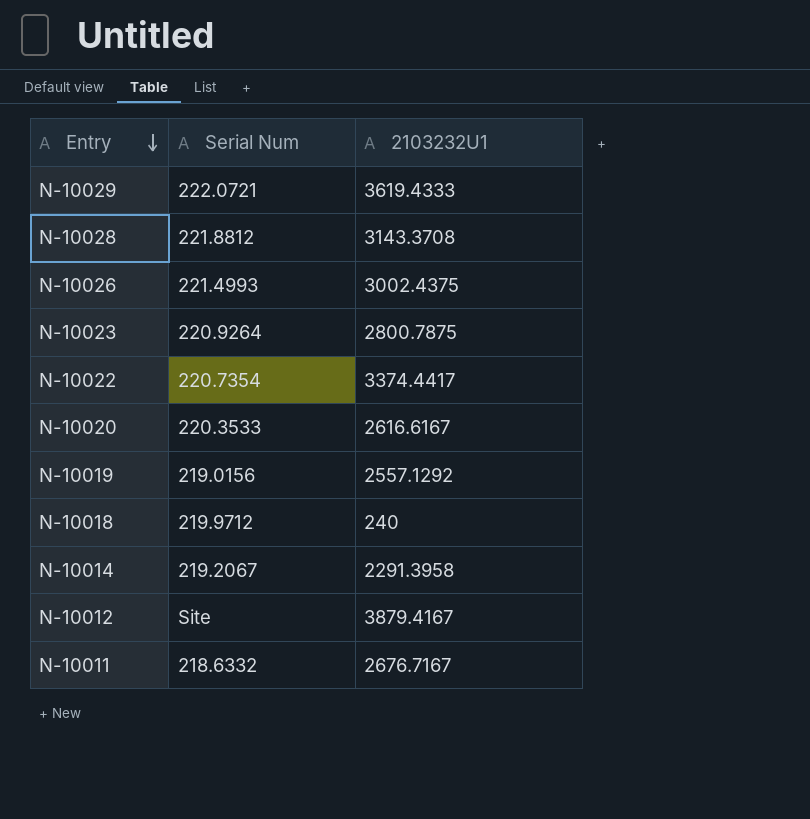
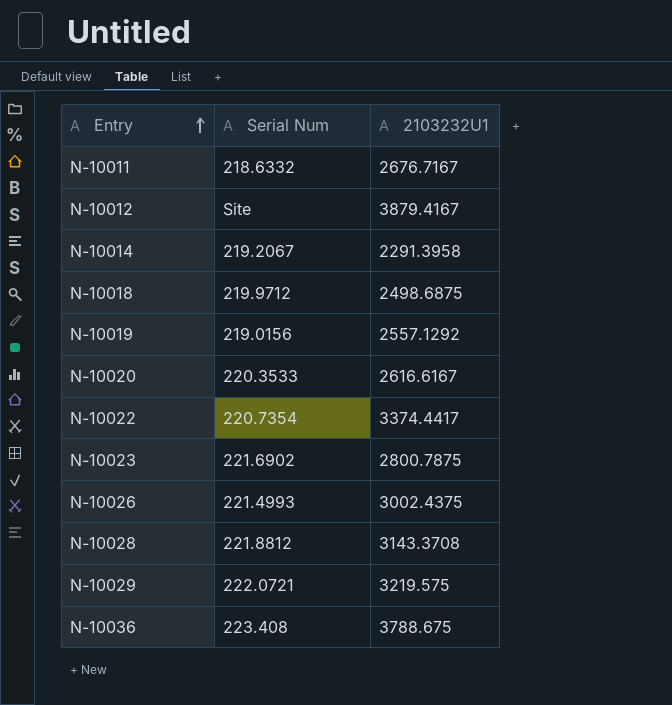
row order: Entry descending -> Entry ascending
N-10018 | 2103232U1: 240 -> 2498.6875
N-10023 | Serial Num: 220.9264 -> 221.6902
N-10029 | 2103232U1: 3619.4333 -> 3219.575
row N-10036: none -> 223.408 | 3788.675

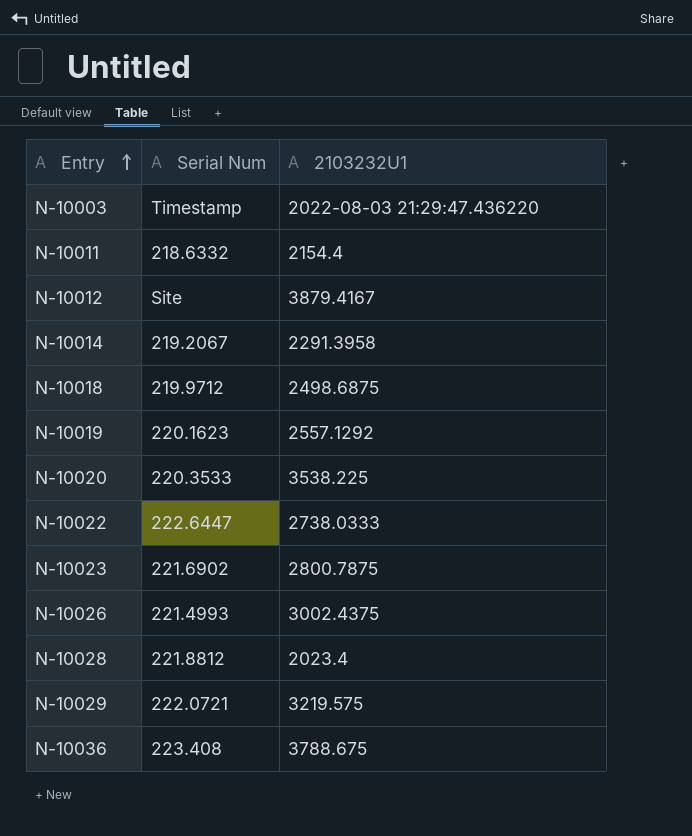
row N-10003: none -> Timestamp | 2022-08-03 21:29:47.436220
N-10011 | 2103232U1: 2676.7167 -> 2154.4
N-10019 | Serial Num: 219.0156 -> 220.1623
N-10020 | 2103232U1: 2616.6167 -> 3538.225
N-10022 | Serial Num: 220.7354 -> 222.6447
N-10022 | 2103232U1: 3374.4417 -> 2738.0333
N-10028 | 2103232U1: 3143.3708 -> 2023.4

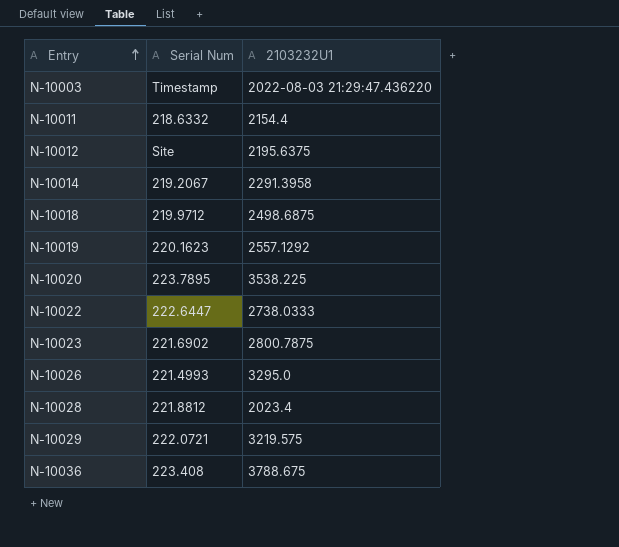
N-10012 | 2103232U1: 3879.4167 -> 2195.6375
N-10020 | Serial Num: 220.3533 -> 223.7895
N-10026 | 2103232U1: 3002.4375 -> 3295.0

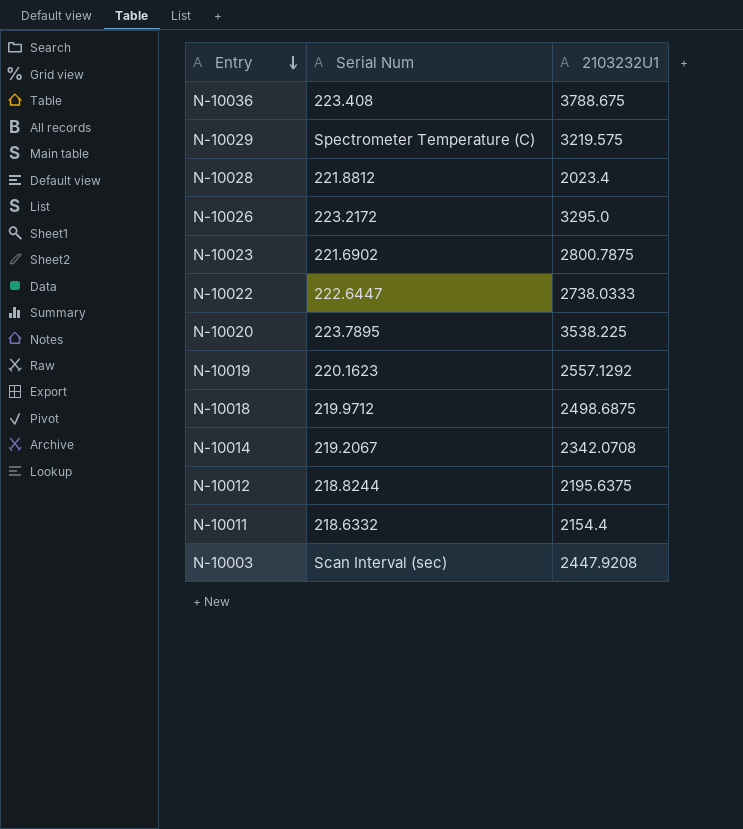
row order: Entry ascending -> Entry descending
N-10029 | Serial Num: 222.0721 -> Spectrometer Temperature (C)
N-10026 | Serial Num: 221.4993 -> 223.2172
N-10014 | 2103232U1: 2291.3958 -> 2342.0708
N-10012 | Serial Num: Site -> 218.8244
N-10003 | Serial Num: Timestamp -> Scan Interval (sec)
N-10003 | 2103232U1: 2022-08-03 21:29:47.436220 -> 2447.9208

